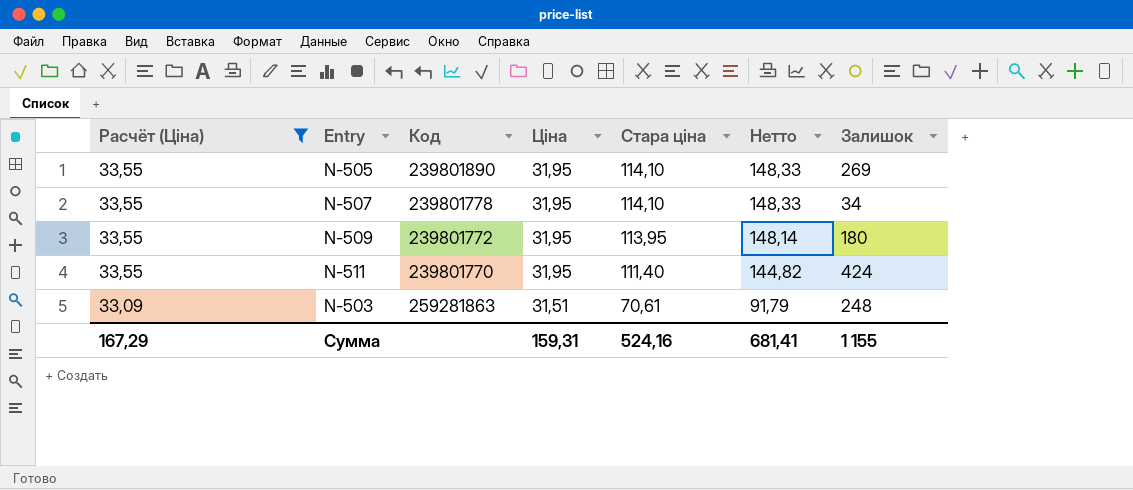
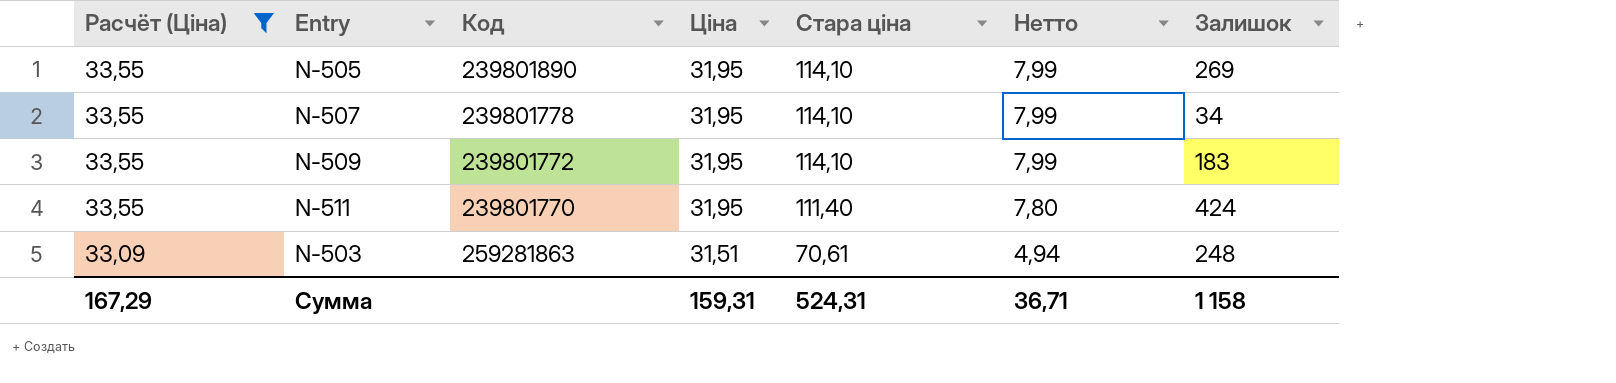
column Нетто | formula: [Стара ціна] * 1,3 -> [Стара ціна] * 0,07
N-509 | Стара ціна: 113,95 -> 114,10
N-509 | Залишок: 180 -> 183
Сумма | Стара ціна: 524,16 -> 524,31
Сумма | Нетто: 681,41 -> 36,71
Сумма | Залишок: 1 155 -> 1 158

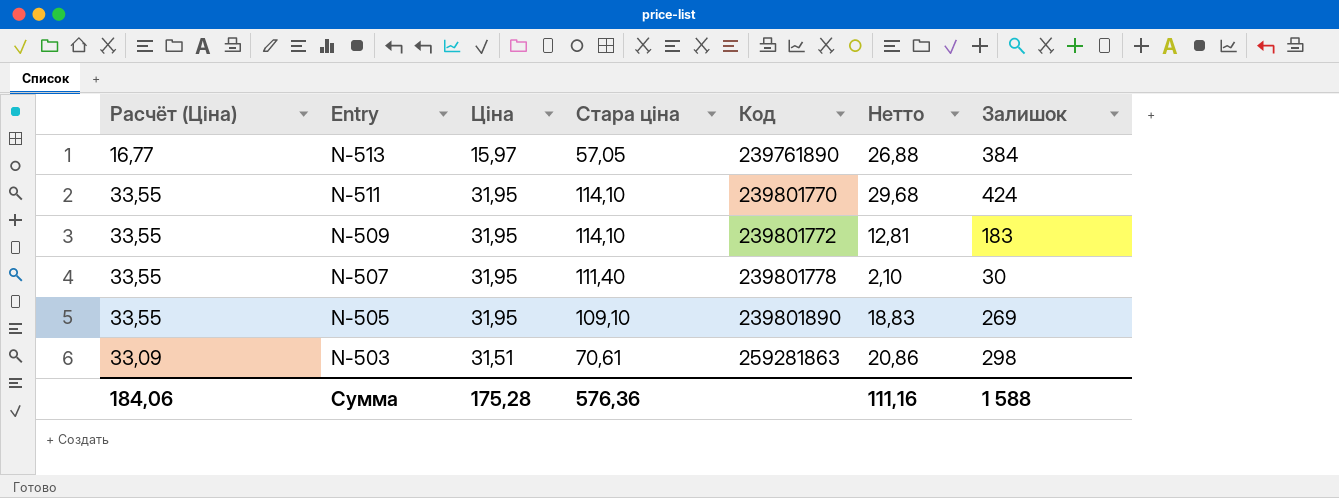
filter: Расчёт (Ціна) != 16,77 -> none
row order: Расчёт (Ціна) descending -> Entry descending
column Код | position: 3 -> 5
column Нетто | formula: [Стара ціна] * 0,07 -> [Залишок] * 0,07
N-511 | Стара ціна: 111,40 -> 114,10
N-507 | Стара ціна: 114,10 -> 111,40
N-507 | Залишок: 34 -> 30
N-505 | Стара ціна: 114,10 -> 109,10
N-503 | Залишок: 248 -> 298
Сумма | Расчёт (Ціна): 167,29 -> 184,06
Сумма | Ціна: 159,31 -> 175,28
Сумма | Стара ціна: 524,31 -> 576,36
Сумма | Нетто: 36,71 -> 111,16
Сумма | Залишок: 1 158 -> 1 588

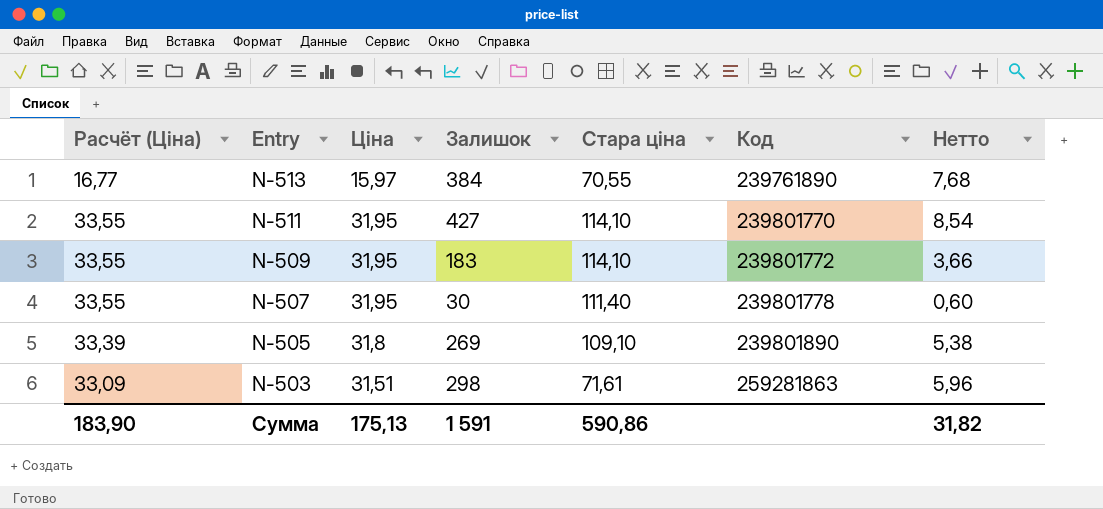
column Залишок | position: 7 -> 4
column Нетто | formula: [Залишок] * 0,07 -> [Залишок] * 0,02
N-513 | Стара ціна: 57,05 -> 70,55
N-511 | Залишок: 424 -> 427
N-505 | Расчёт (Ціна): 33,55 -> 33,39
N-505 | Ціна: 31,95 -> 31,8
N-503 | Стара ціна: 70,61 -> 71,61
Сумма | Расчёт (Ціна): 184,06 -> 183,90
Сумма | Ціна: 175,28 -> 175,13
Сумма | Залишок: 1 588 -> 1 591
Сумма | Стара ціна: 576,36 -> 590,86
Сумма | Нетто: 111,16 -> 31,82

